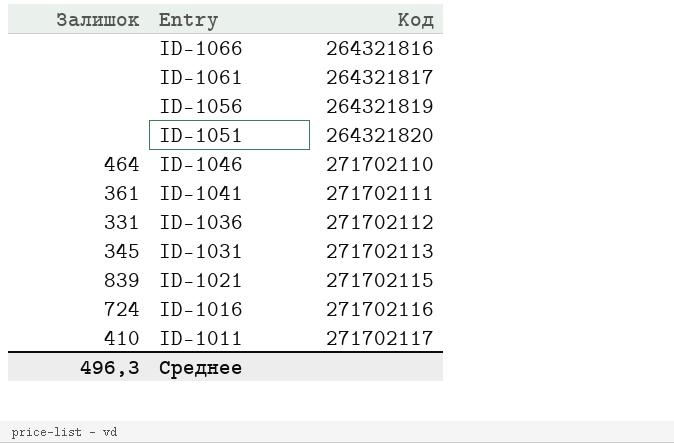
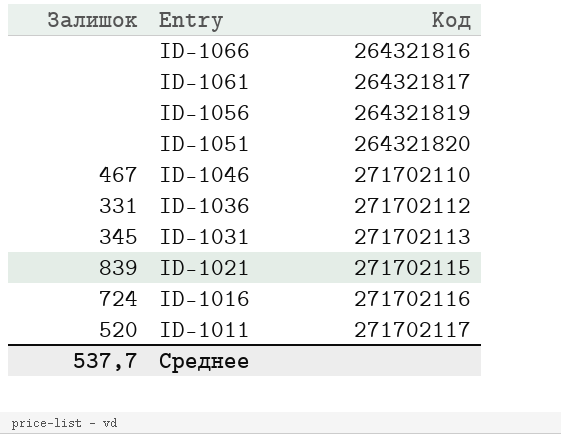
row ID-1041: 361 | 271702111 -> none
ID-1046 | Залишок: 464 -> 467
ID-1011 | Залишок: 410 -> 520
Среднее | Залишок: 496,3 -> 537,7

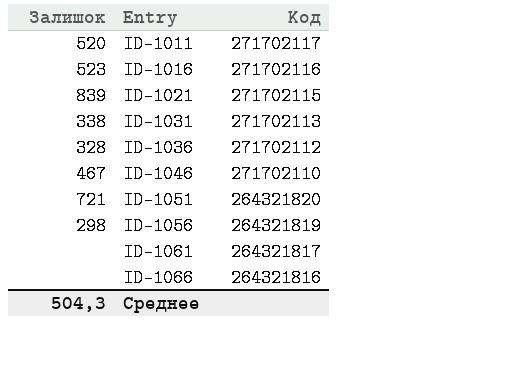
row order: Entry descending -> Entry ascending
ID-1016 | Залишок: 724 -> 523
ID-1031 | Залишок: 345 -> 338
ID-1036 | Залишок: 331 -> 328
ID-1051 | Залишок: none -> 721
ID-1056 | Залишок: none -> 298
Среднее | Залишок: 537,7 -> 504,3

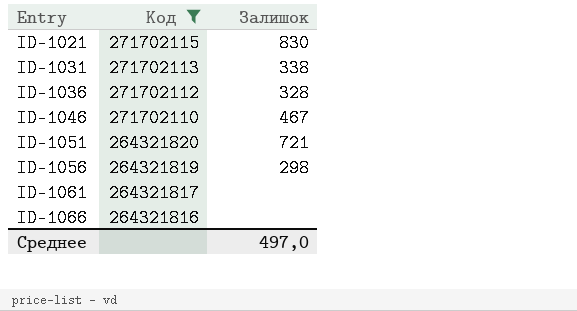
filter: none -> Код <= 271702115
column Залишок | position: 1 -> 3
ID-1021 | Залишок: 839 -> 830
Среднее | Залишок: 504,3 -> 497,0

